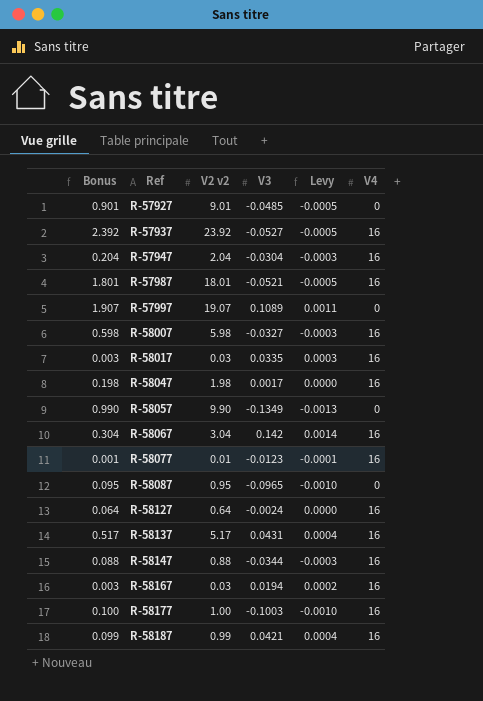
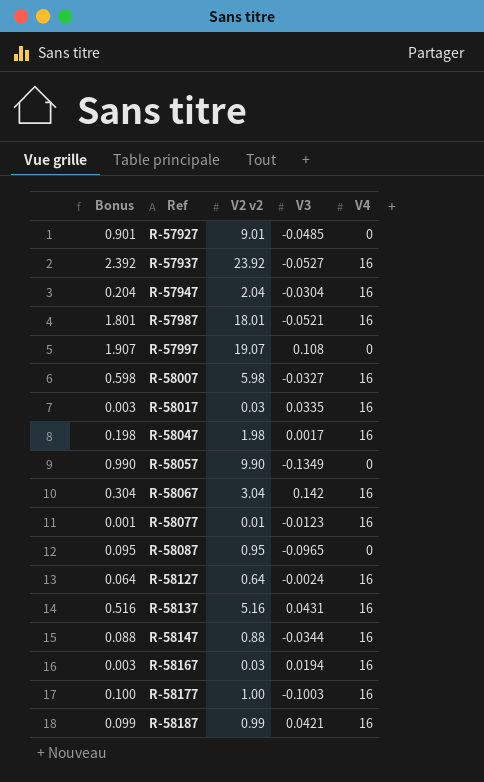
column Levy | formula: [V3] * 0.01 -> none
R-57997 | V3: 0.1089 -> 0.108
R-58137 | Bonus: 0.517 -> 0.516
R-58137 | V2 v2: 5.17 -> 5.16

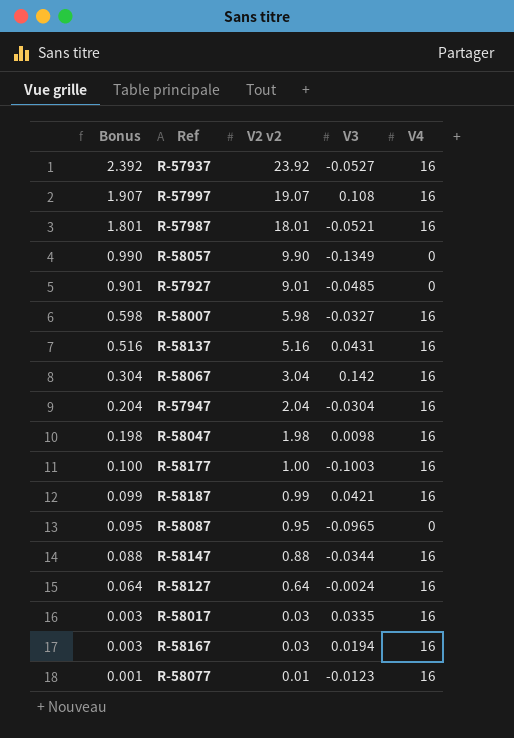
row order: Ref ascending -> Bonus descending
R-57997 | V4: 0 -> 16
R-58047 | V3: 0.0017 -> 0.0098

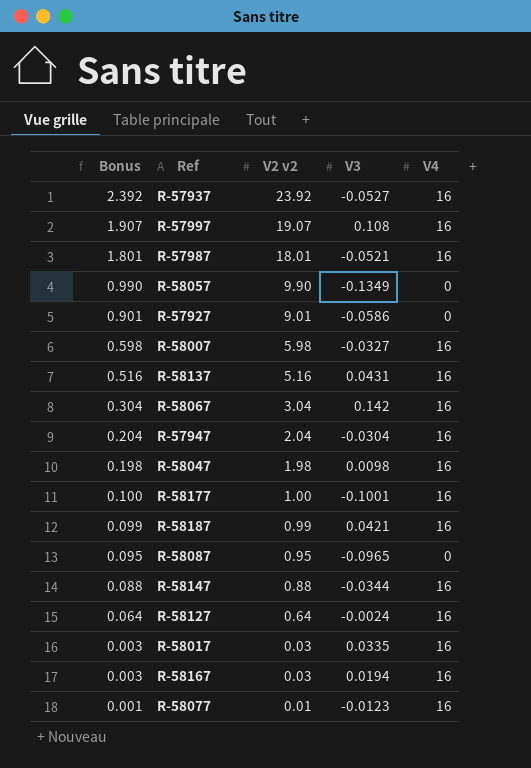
R-57927 | V3: -0.0485 -> -0.0586
R-58177 | V3: -0.1003 -> -0.1001

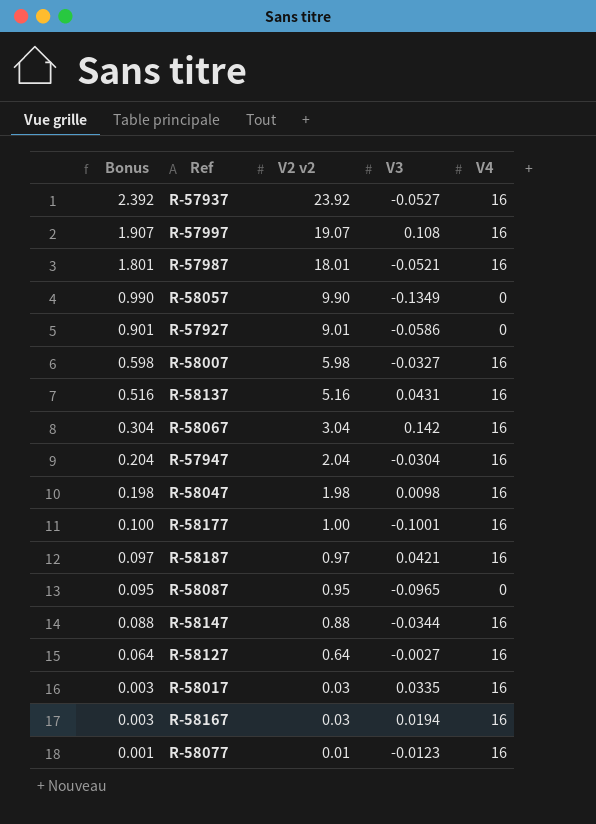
R-58187 | Bonus: 0.099 -> 0.097
R-58187 | V2 v2: 0.99 -> 0.97
R-58127 | V3: -0.0024 -> -0.0027

